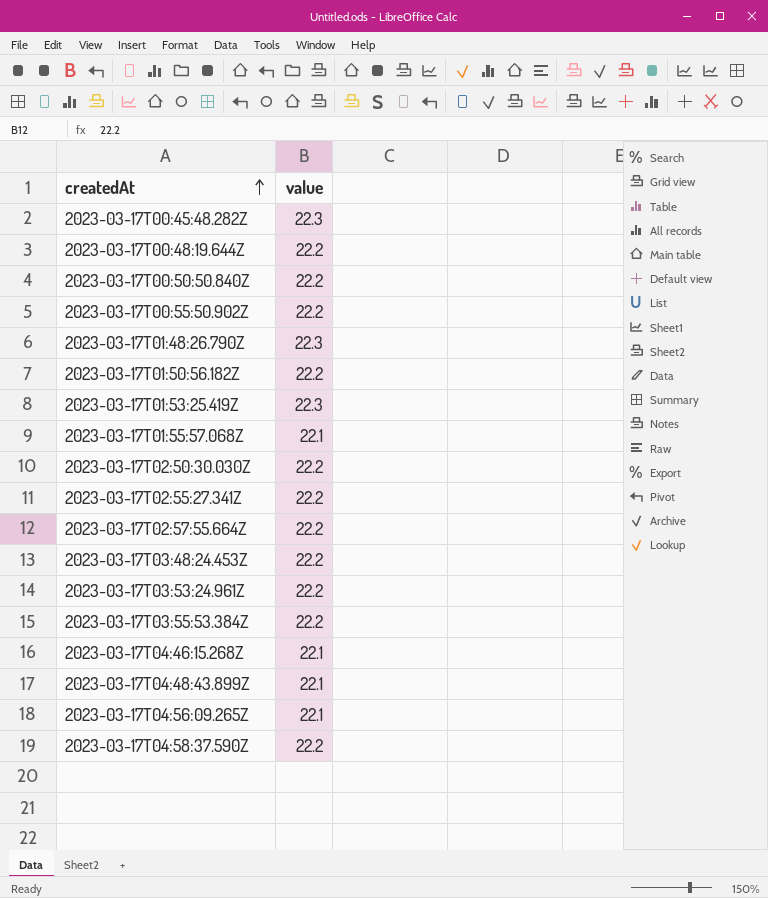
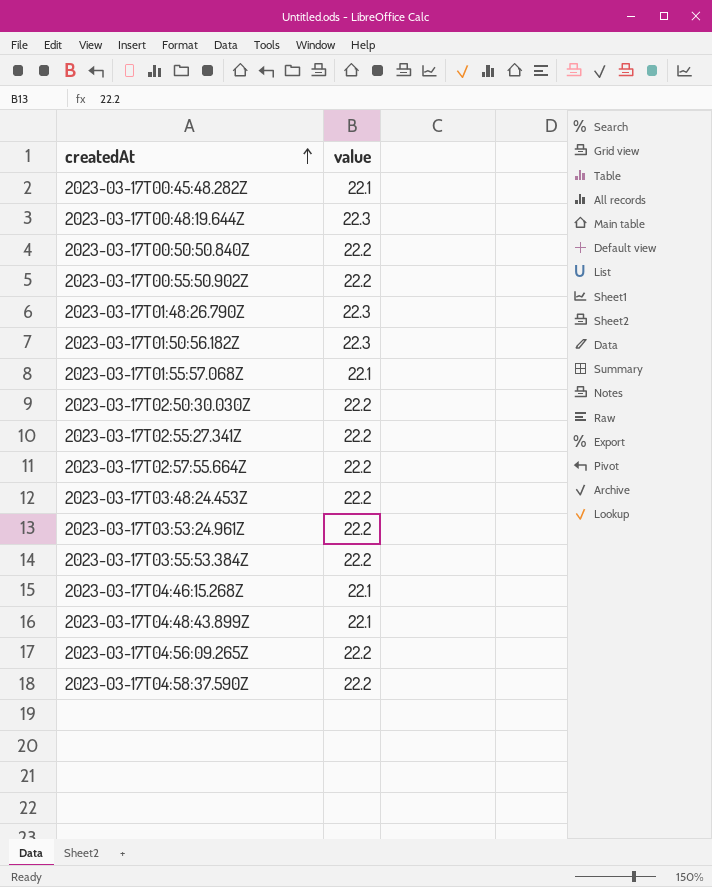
row 2023-03-17T01:53:25.419Z: 22.3 -> none
2023-03-17T00:45:48.282Z | value: 22.3 -> 22.1
2023-03-17T00:48:19.644Z | value: 22.2 -> 22.3
2023-03-17T01:50:56.182Z | value: 22.2 -> 22.3
2023-03-17T04:56:09.265Z | value: 22.1 -> 22.2

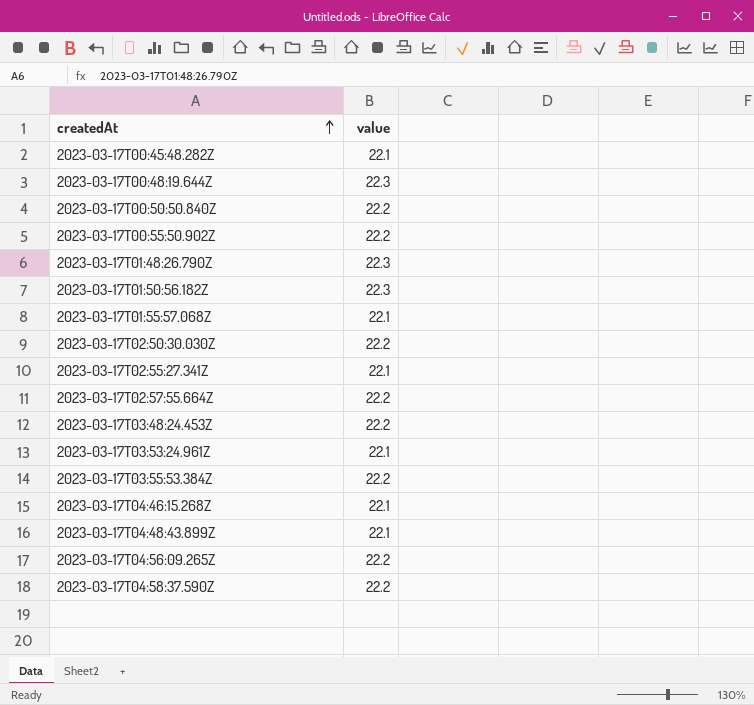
2023-03-17T02:55:27.341Z | value: 22.2 -> 22.1
2023-03-17T03:53:24.961Z | value: 22.2 -> 22.1

